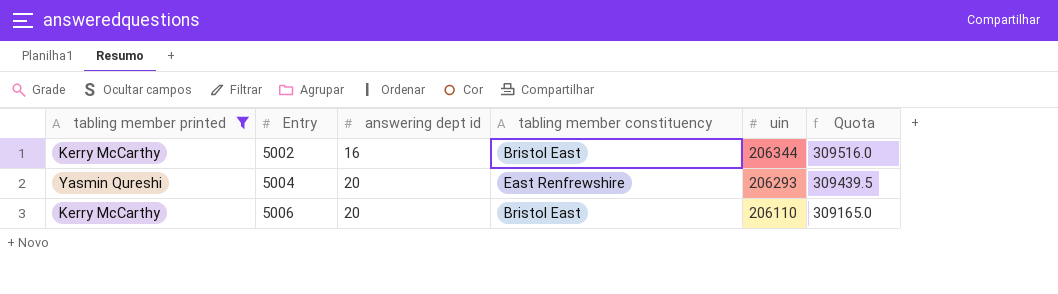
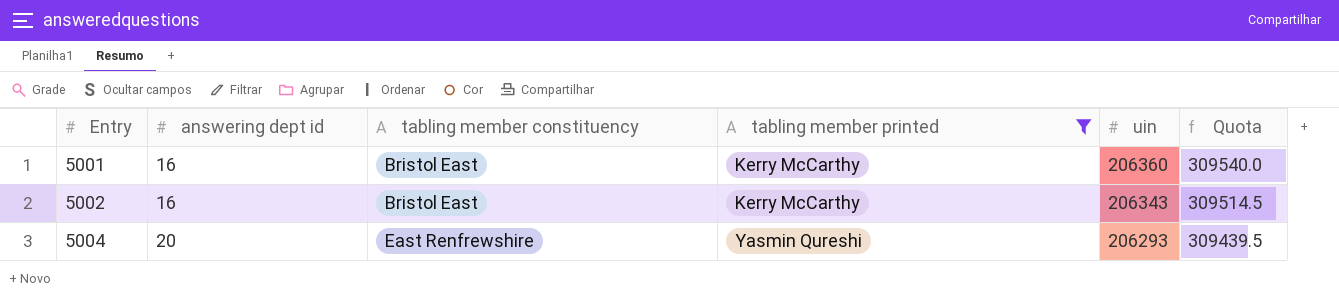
column tabling member printed | position: 1 -> 4
row 5006: Kerry McCarthy | 20 | Bristol East | 206110 | 309165.0 -> none
row 5001: none -> 16 | Bristol East | Kerry McCarthy | 206360 | 309540.0
5002 | uin: 206344 -> 206343
5002 | Quota: 309516.0 -> 309514.5

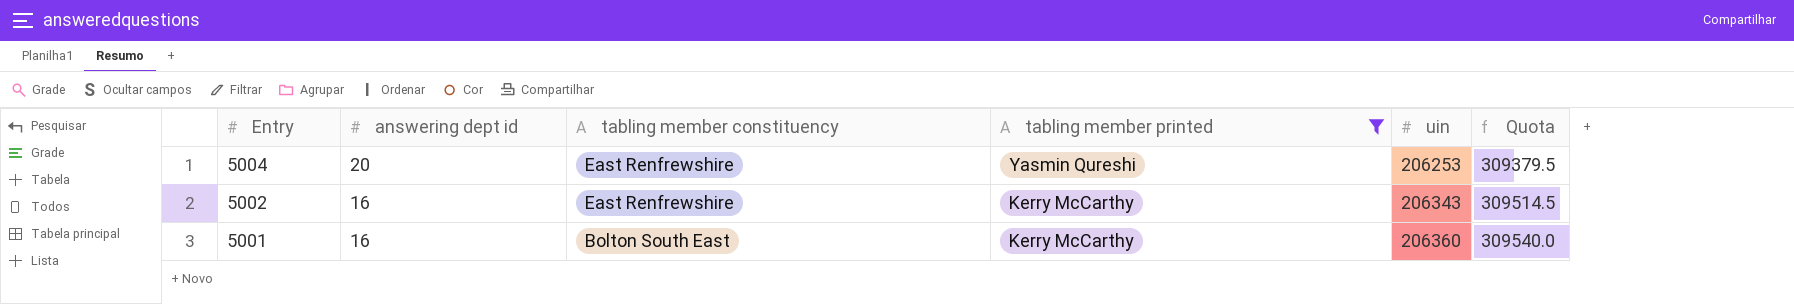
row order: Entry ascending -> Entry descending
5004 | uin: 206293 -> 206253
5004 | Quota: 309439.5 -> 309379.5
5002 | tabling member constituency: Bristol East -> East Renfrewshire
5001 | tabling member constituency: Bristol East -> Bolton South East

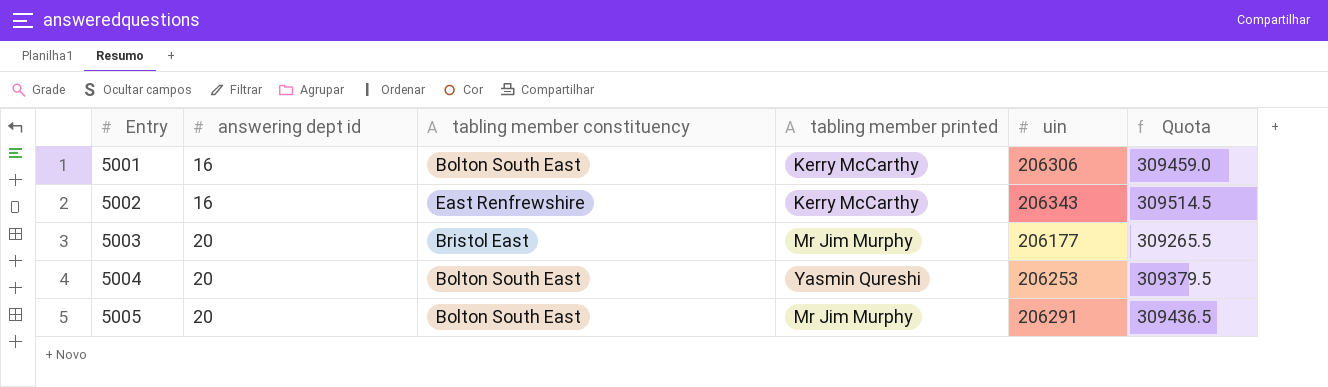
filter: tabling member printed != Mr Jim Murphy -> none
row order: Entry descending -> Entry ascending
5001 | uin: 206360 -> 206306
5001 | Quota: 309540.0 -> 309459.0
5004 | tabling member constituency: East Renfrewshire -> Bolton South East

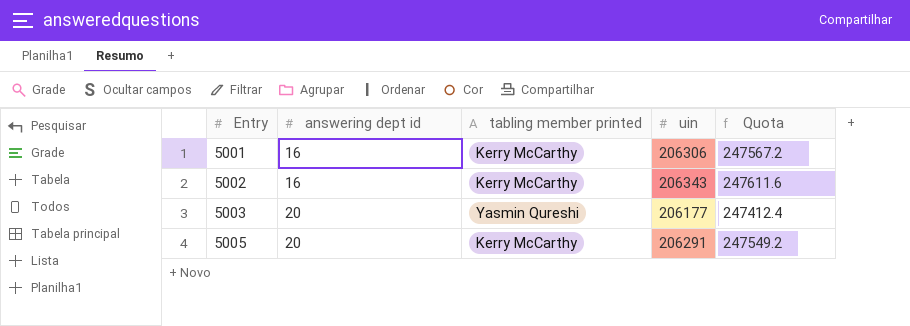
column tabling member constituency | position: 3 -> none
column Quota | formula: [uin] * 1.5 -> [uin] * 1.2
row 5004: 20 | Bolton South East | Yasmin Qureshi | 206253 | 309379.5 -> none
5003 | tabling member printed: Mr Jim Murphy -> Yasmin Qureshi
5005 | tabling member printed: Mr Jim Murphy -> Kerry McCarthy

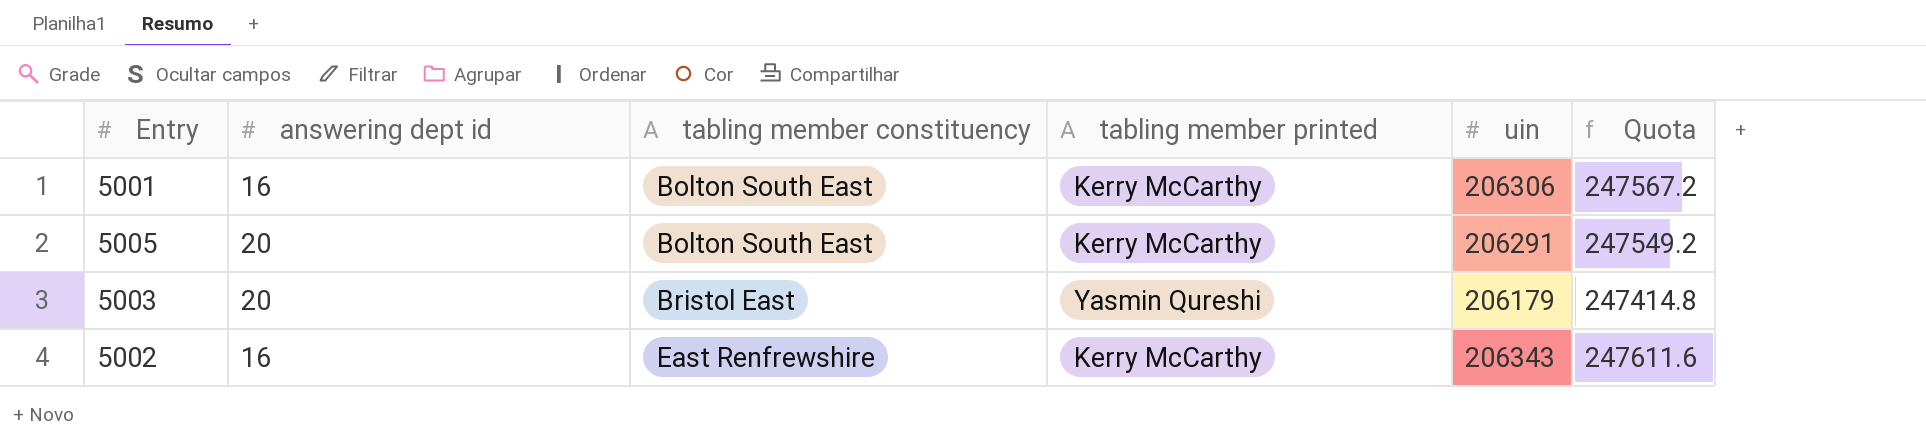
row order: Entry ascending -> tabling member constituency ascending
column tabling member constituency | position: none -> 3
5003 | uin: 206177 -> 206179
5003 | Quota: 247412.4 -> 247414.8

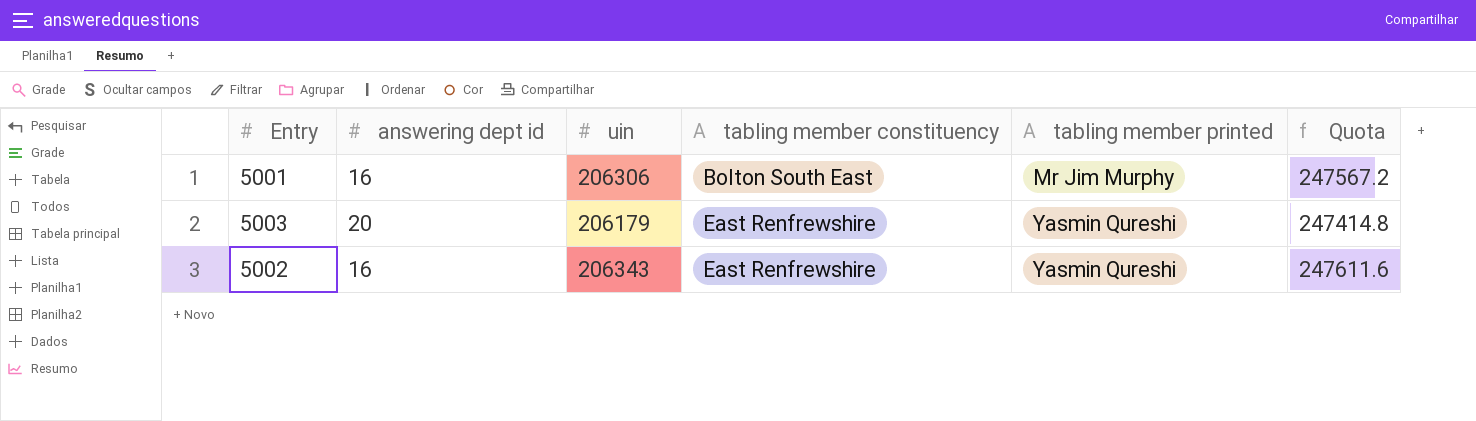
column uin | position: 5 -> 3
row 5005: 20 | Bolton South East | Kerry McCarthy | 206291 | 247549.2 -> none
5001 | tabling member printed: Kerry McCarthy -> Mr Jim Murphy
5003 | tabling member constituency: Bristol East -> East Renfrewshire
5002 | tabling member printed: Kerry McCarthy -> Yasmin Qureshi

